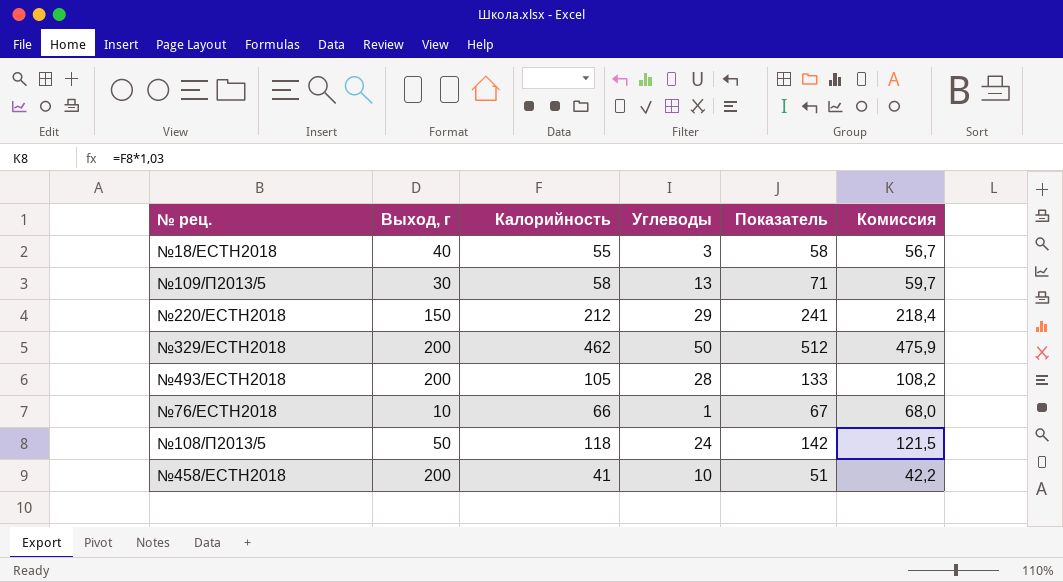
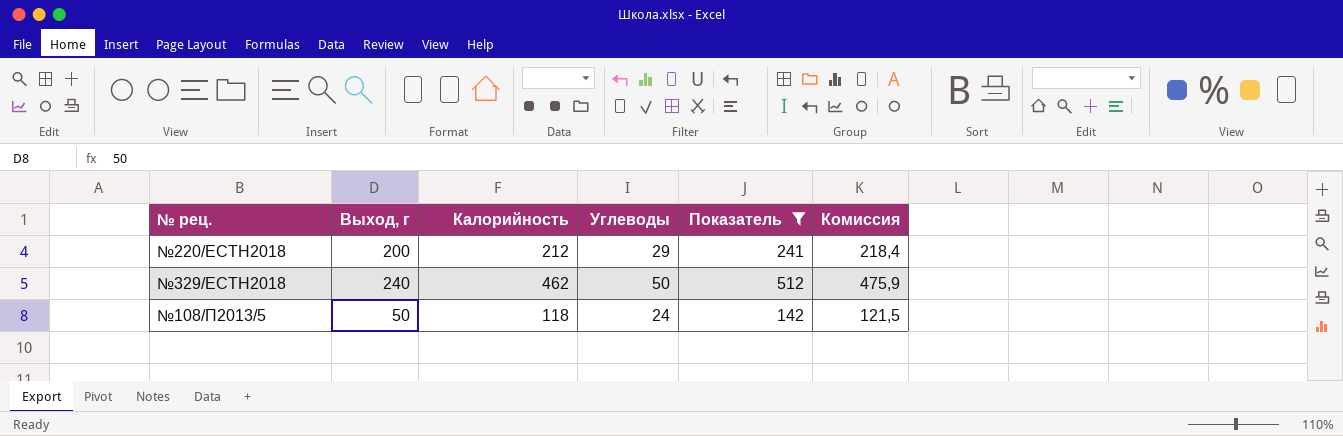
filter: none -> Показатель >= 142
№220/ЕСТН2018 | Выход, г: 150 -> 200
№329/ЕСТН2018 | Выход, г: 200 -> 240

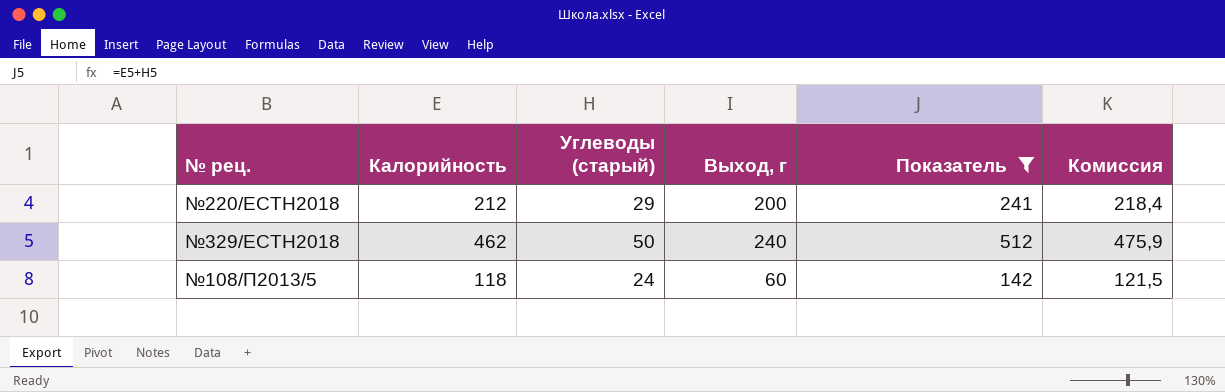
column name: Углеводы -> Углеводы (старый)
column Выход, г | position: 2 -> 4
№108/П2013/5 | Выход, г: 50 -> 60

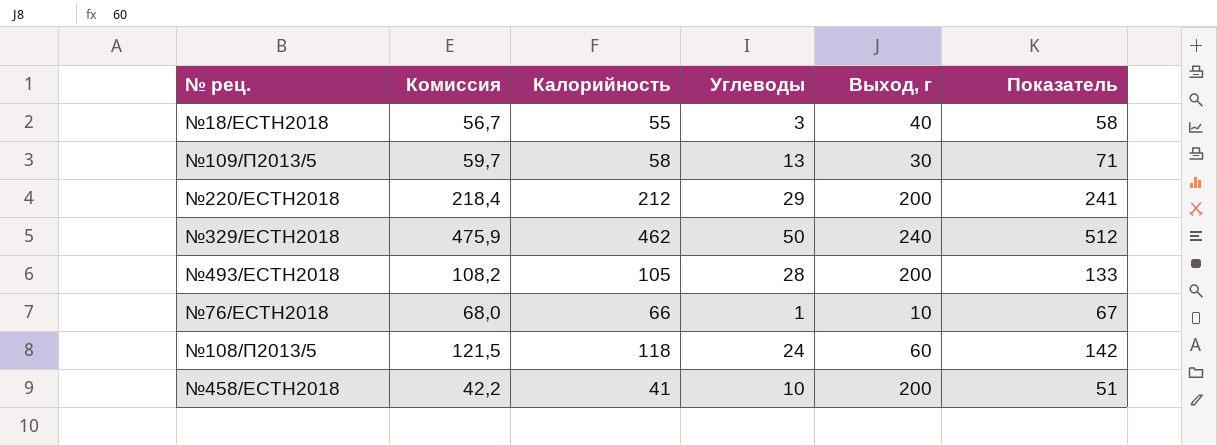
filter: Показатель >= 142 -> none
column Комиссия | position: 6 -> 2
column name: Углеводы (старый) -> Углеводы

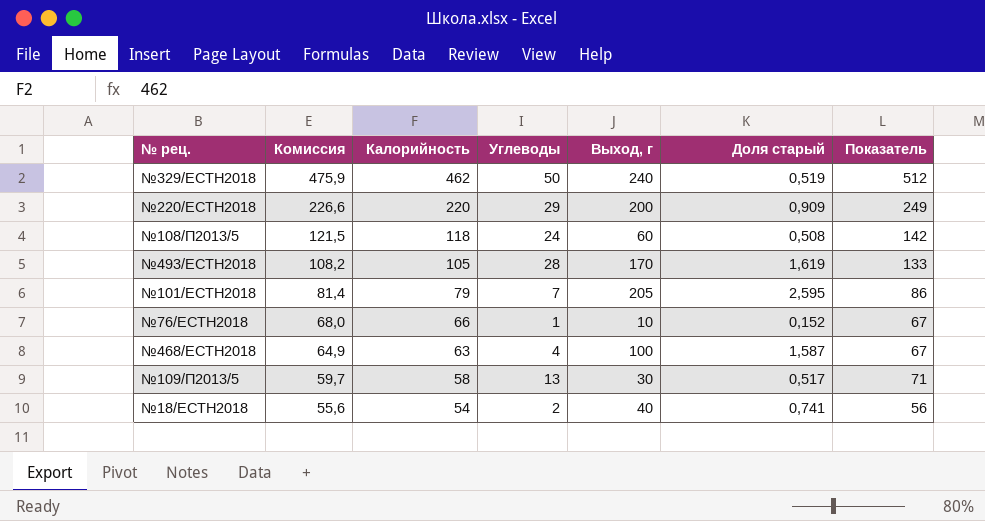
row order: none -> Комиссия descending
column Доля старый | formula: none -> [Выход, г] / [Калорийность]
row №458/ЕСТН2018: 42,2 | 41 | 10 | 200 | 51 -> none
№220/ЕСТН2018 | Комиссия: 218,4 -> 226,6
№220/ЕСТН2018 | Калорийность: 212 -> 220
№220/ЕСТН2018 | Показатель: 241 -> 249
№493/ЕСТН2018 | Выход, г: 200 -> 170
row №101/ЕСТН2018: none -> 81,4 | 79 | 7 | 205 | 2,595 | 86
row №468/ЕСТН2018: none -> 64,9 | 63 | 4 | 100 | 1,587 | 67
№18/ЕСТН2018 | Комиссия: 56,7 -> 55,6
№18/ЕСТН2018 | Калорийность: 55 -> 54
№18/ЕСТН2018 | Углеводы: 3 -> 2
№18/ЕСТН2018 | Показатель: 58 -> 56

